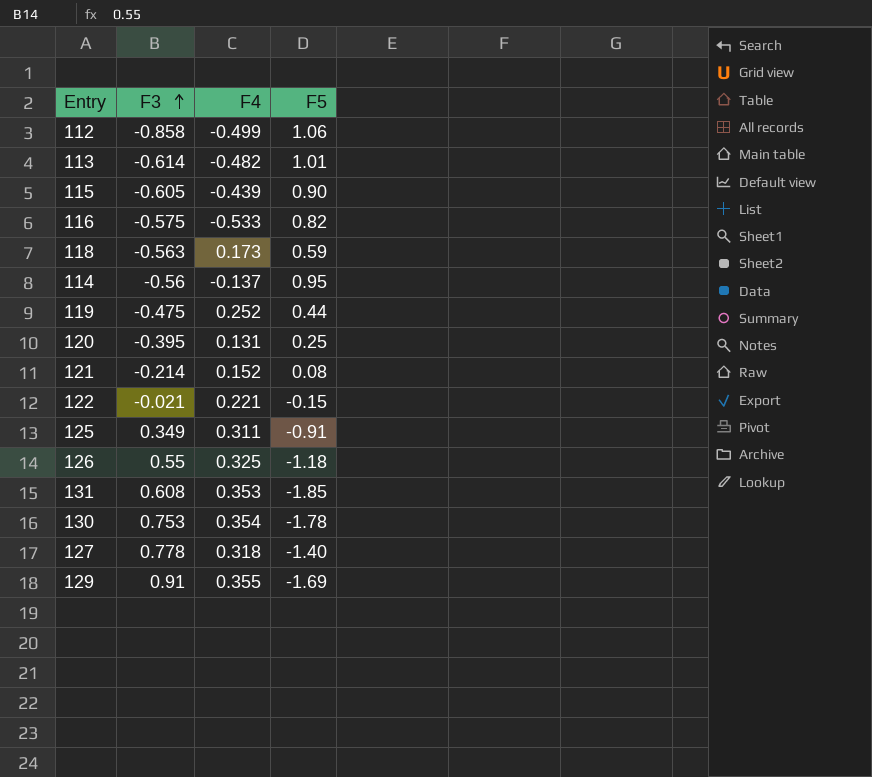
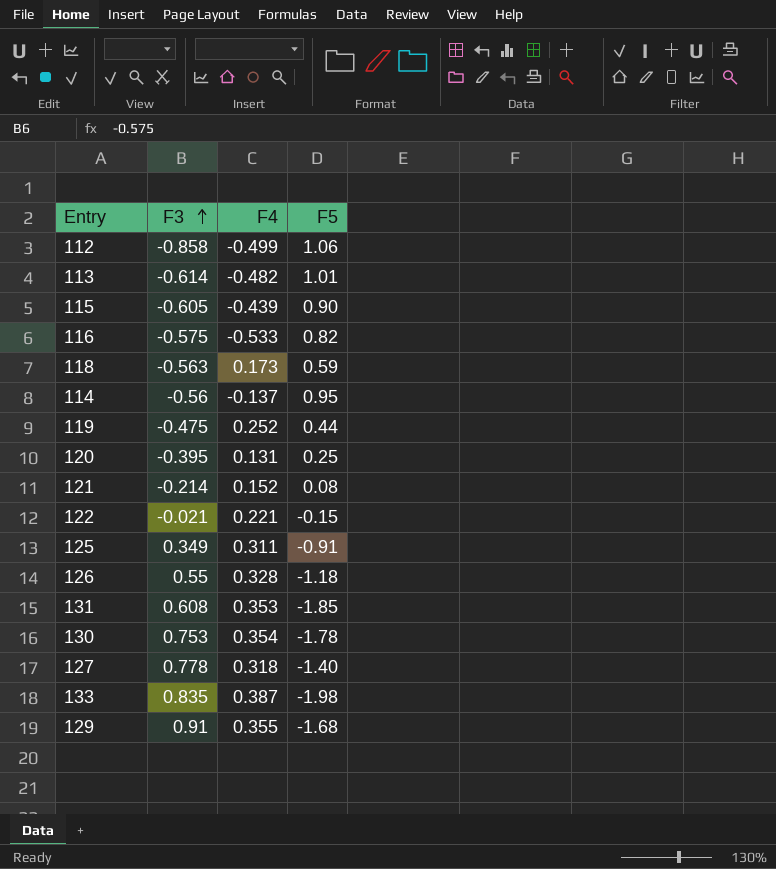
126 | F4: 0.325 -> 0.328
row 133: none -> 0.835 | 0.387 | -1.98
129 | F5: -1.69 -> -1.68

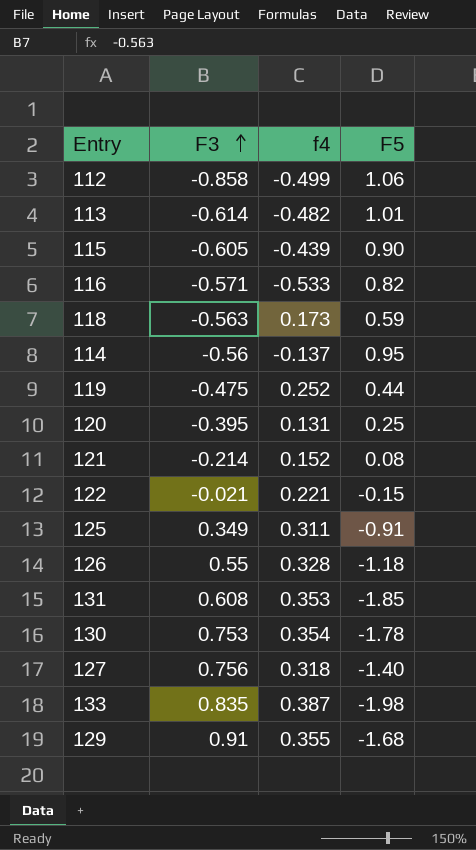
column name: F4 -> f4
116 | F3: -0.575 -> -0.571
127 | F3: 0.778 -> 0.756

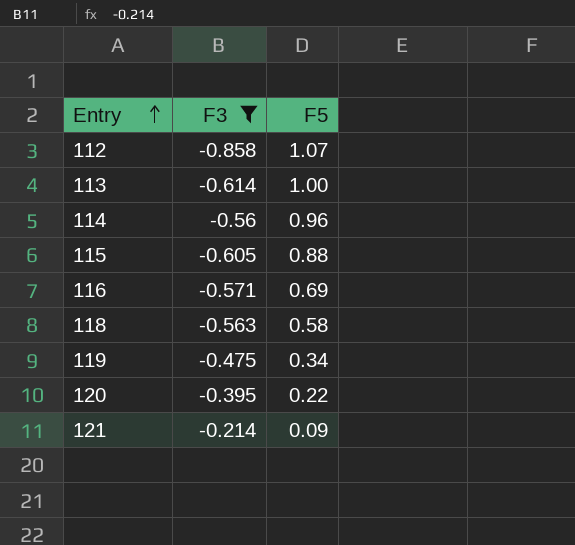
filter: none -> F3 <= -0.214
row order: F3 ascending -> Entry ascending
column f4 | position: 3 -> none
112 | F5: 1.06 -> 1.07
113 | F5: 1.01 -> 1.00
114 | F5: 0.95 -> 0.96
115 | F5: 0.90 -> 0.88
116 | F5: 0.82 -> 0.69
118 | F5: 0.59 -> 0.58
119 | F5: 0.44 -> 0.34
120 | F5: 0.25 -> 0.22
121 | F5: 0.08 -> 0.09

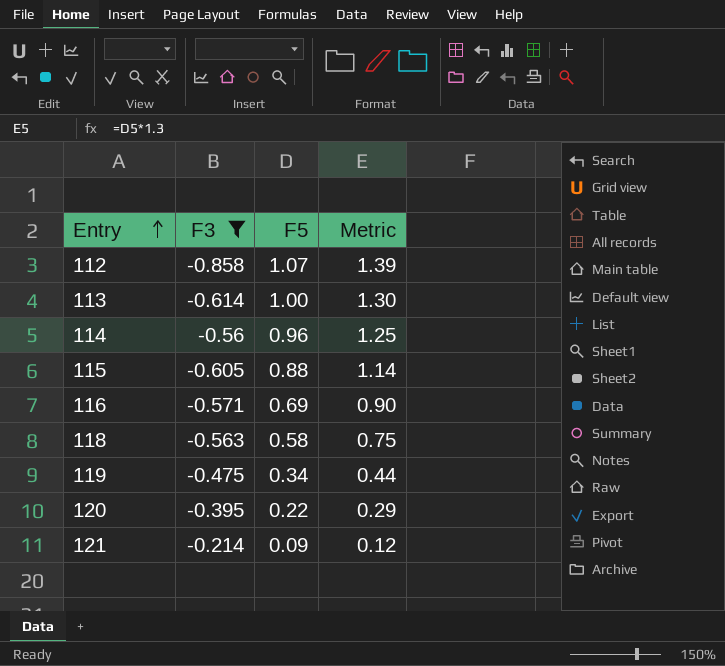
column Metric | formula: none -> [F5] * 1.3

